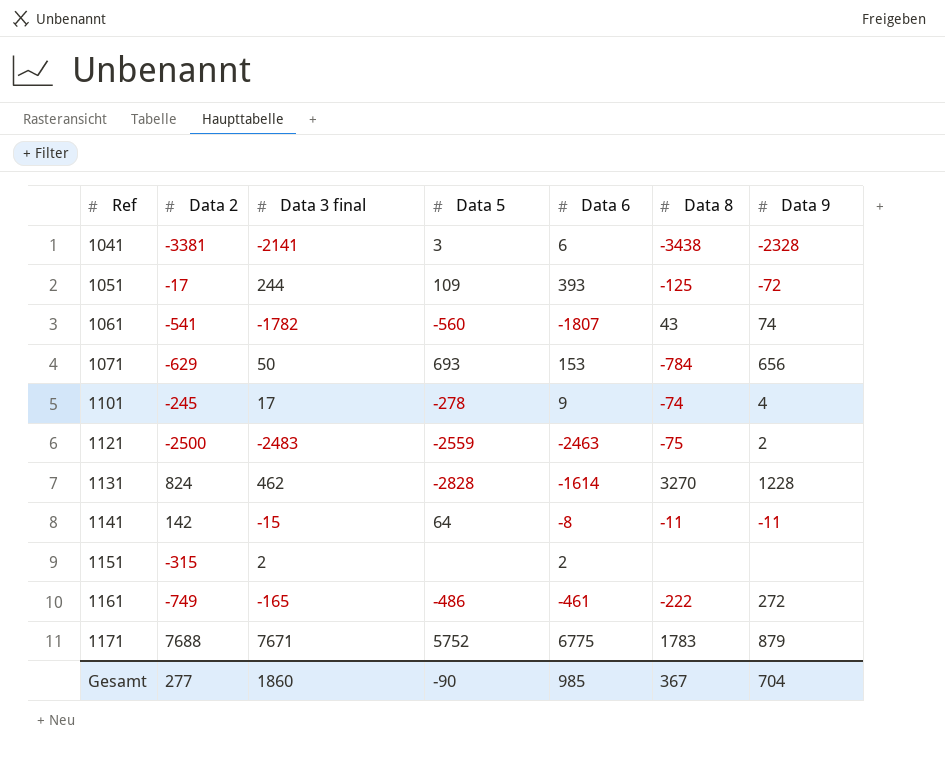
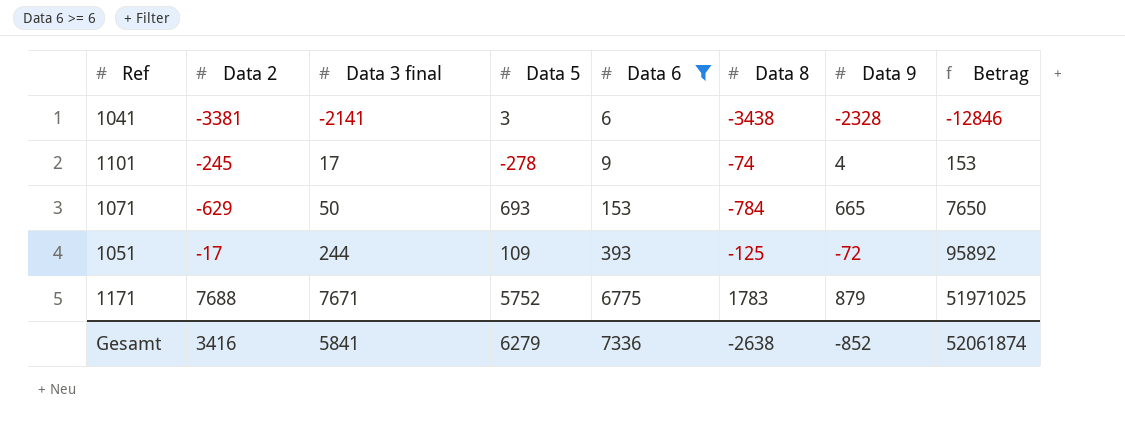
filter: none -> Data 6 >= 6
row order: Ref ascending -> Data 3 final ascending
column Betrag | formula: none -> [Data 3 final] * [Data 6]
1071 | Data 9: 656 -> 665
Gesamt | Data 2: 277 -> 3416
Gesamt | Data 3 final: 1860 -> 5841
Gesamt | Data 5: -90 -> 6279
Gesamt | Data 6: 985 -> 7336
Gesamt | Data 8: 367 -> -2638
Gesamt | Data 9: 704 -> -852

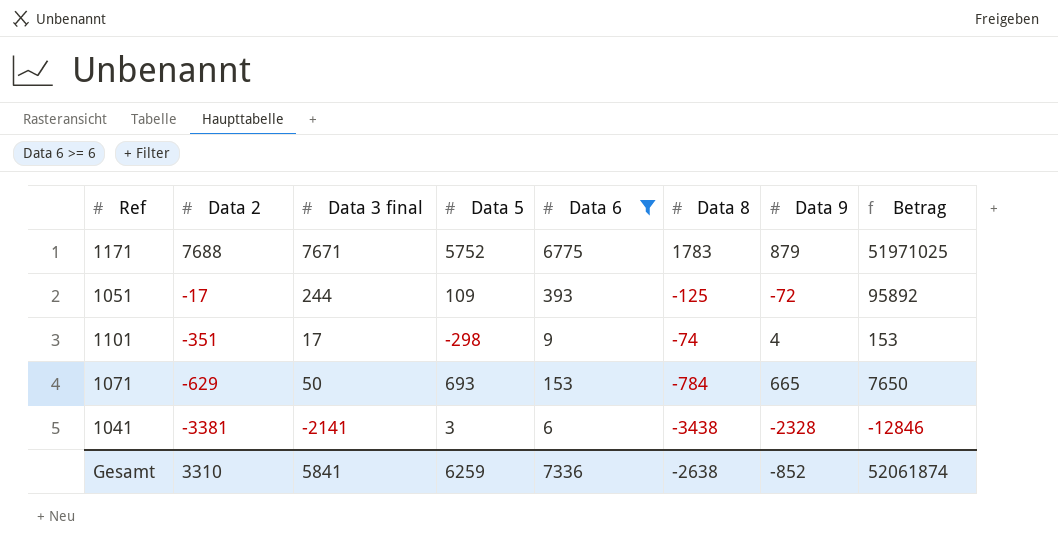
row order: Data 3 final ascending -> Data 2 descending
1101 | Data 2: -245 -> -351
1101 | Data 5: -278 -> -298
Gesamt | Data 2: 3416 -> 3310
Gesamt | Data 5: 6279 -> 6259

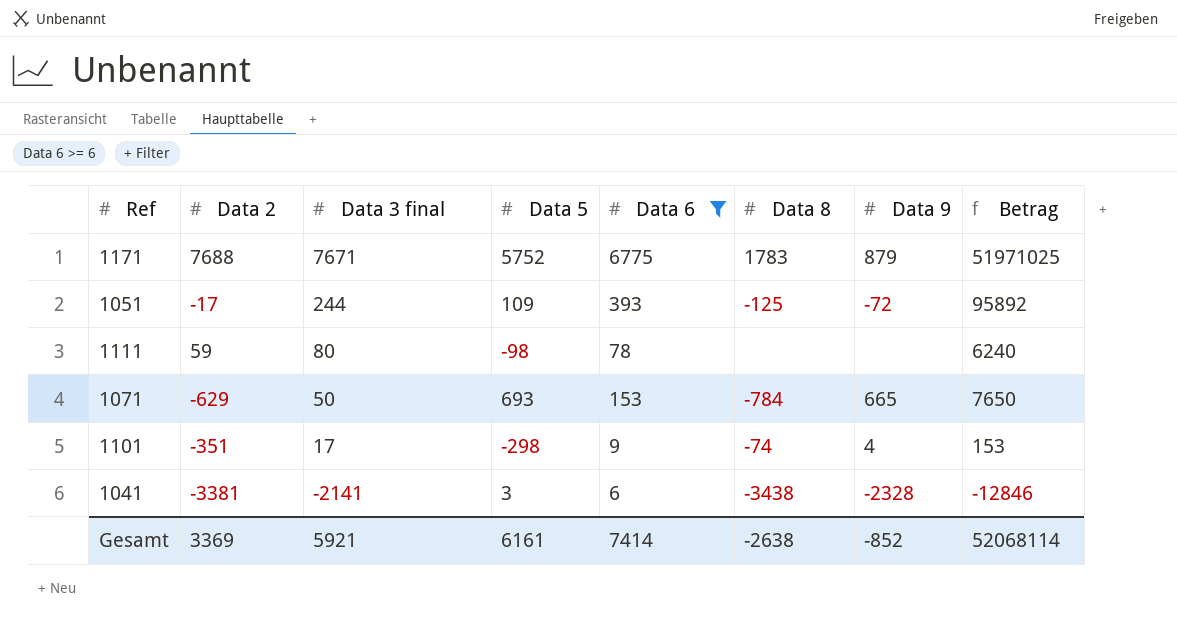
row order: Data 2 descending -> Data 3 final descending
row 1111: none -> 59 | 80 | -98 | 78 | none | none | 6240
Gesamt | Data 2: 3310 -> 3369
Gesamt | Data 3 final: 5841 -> 5921
Gesamt | Data 5: 6259 -> 6161
Gesamt | Data 6: 7336 -> 7414
Gesamt | Betrag: 52061874 -> 52068114

